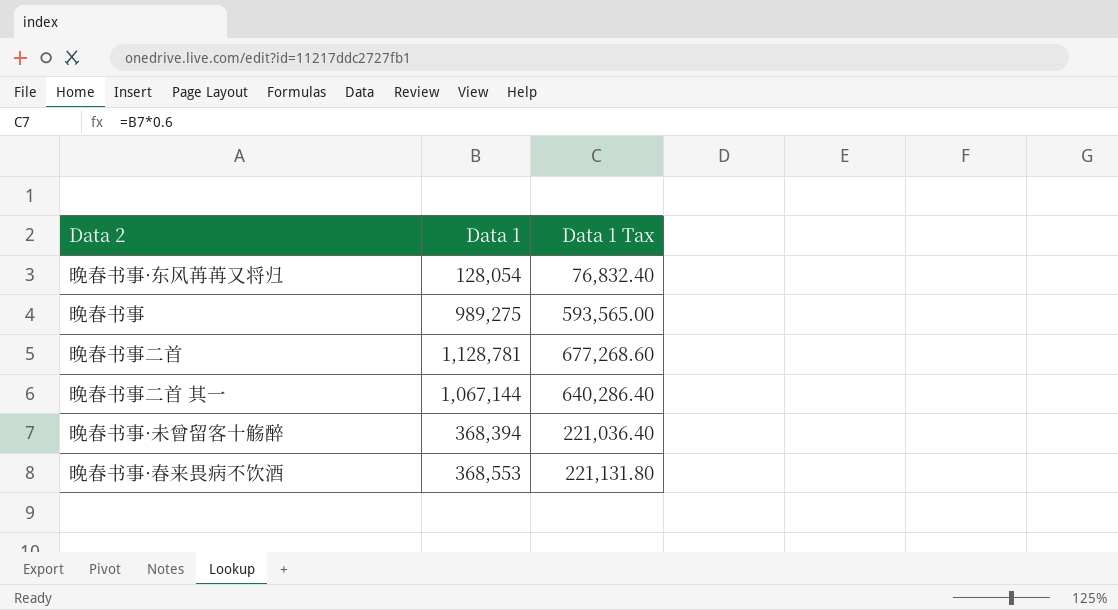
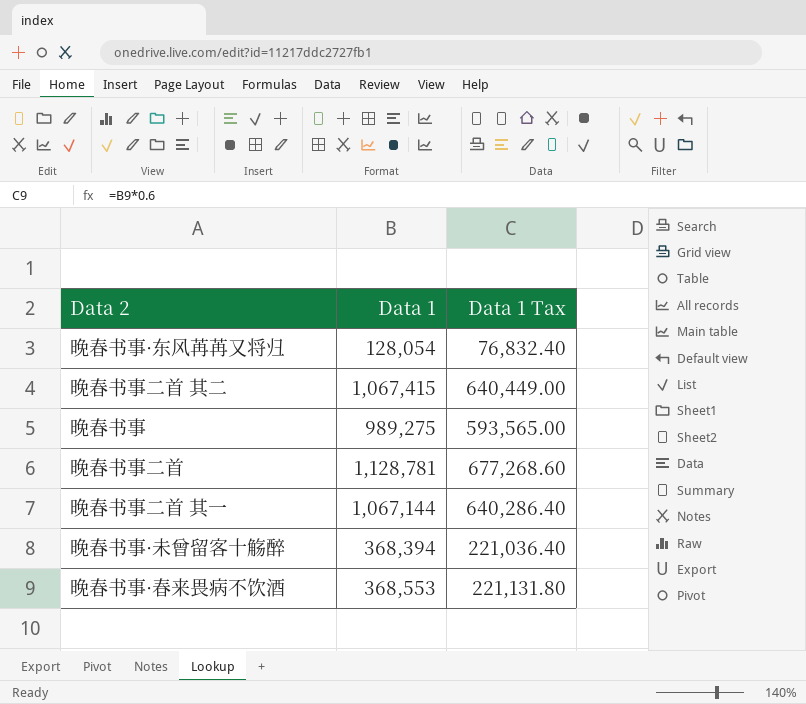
row 晚春书事二首 其二: none -> 1,067,415 | 640,449.00

